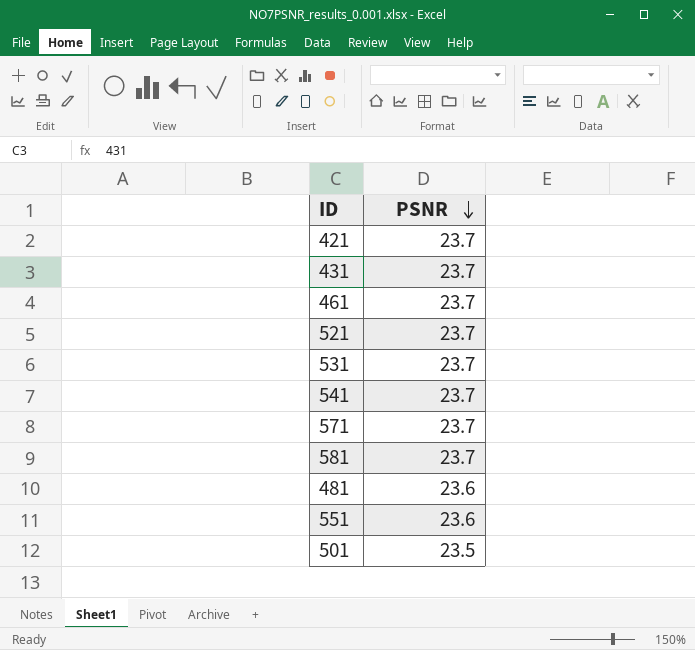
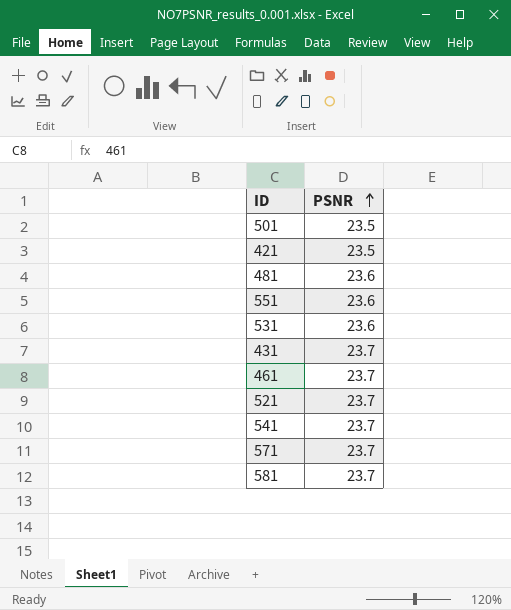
row order: PSNR descending -> PSNR ascending
421 | PSNR: 23.7 -> 23.5
531 | PSNR: 23.7 -> 23.6

